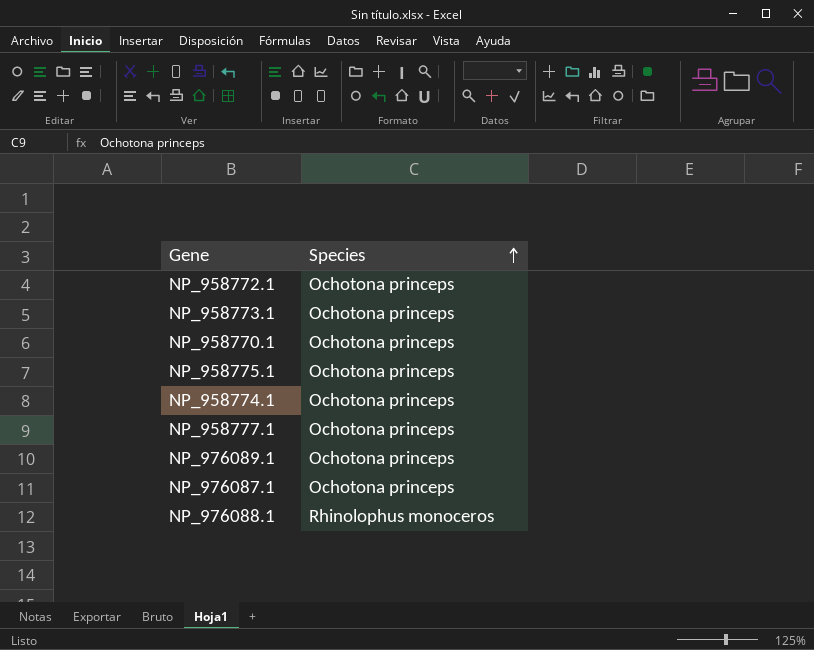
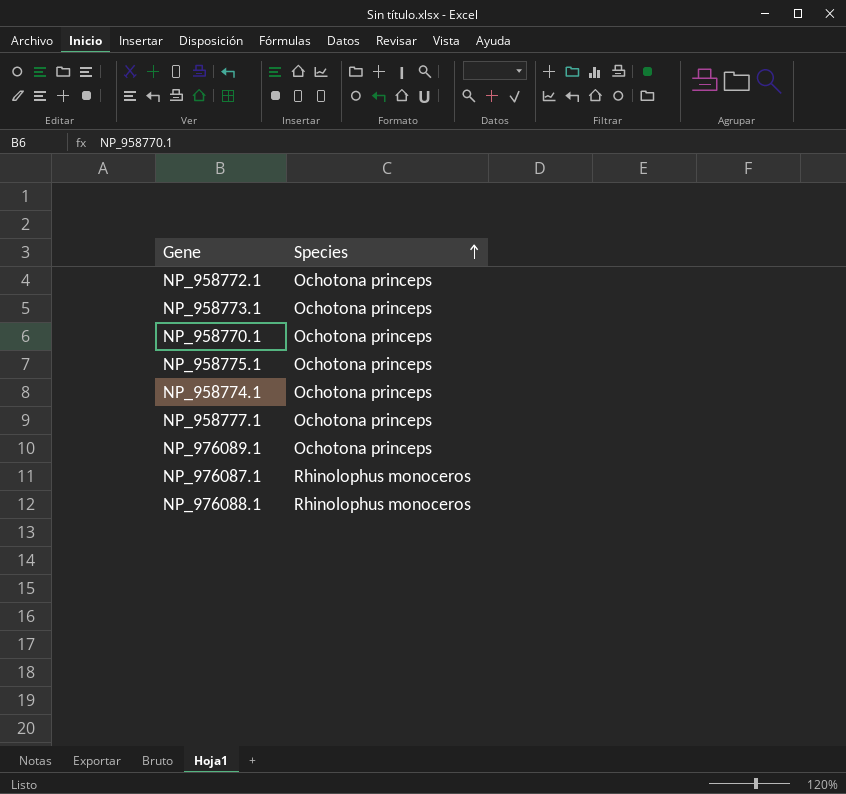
NP_976087.1 | Species: Ochotona princeps -> Rhinolophus monoceros

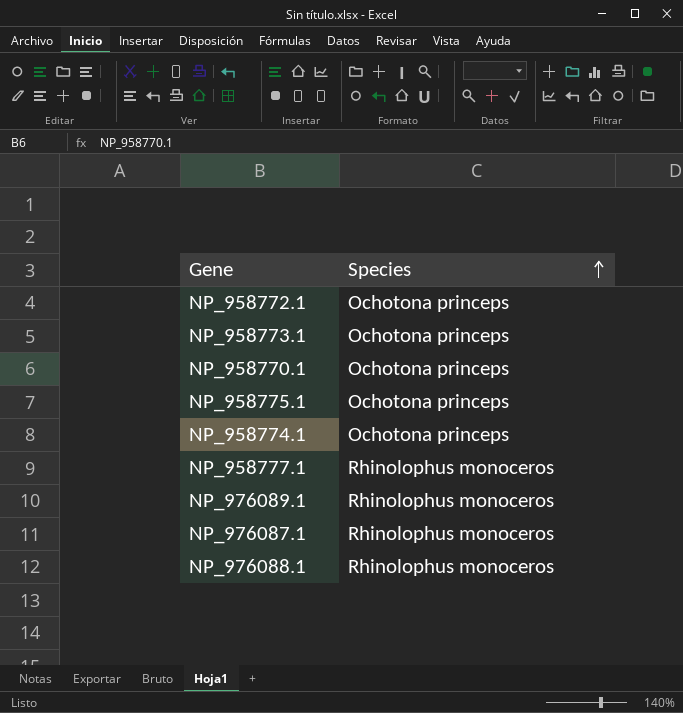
NP_958777.1 | Species: Ochotona princeps -> Rhinolophus monoceros
NP_976089.1 | Species: Ochotona princeps -> Rhinolophus monoceros

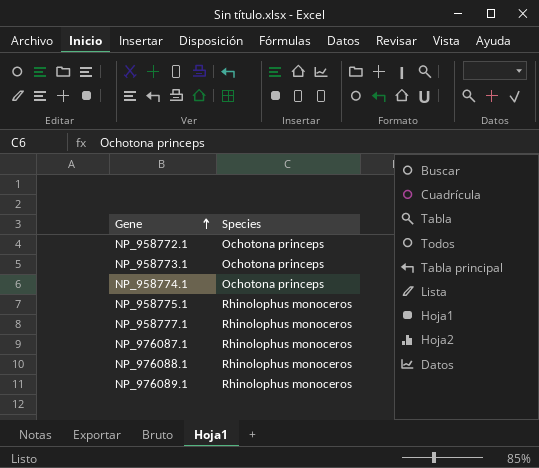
row order: Species ascending -> Gene ascending
row NP_958770.1: Ochotona princeps -> none
NP_958775.1 | Species: Ochotona princeps -> Rhinolophus monoceros

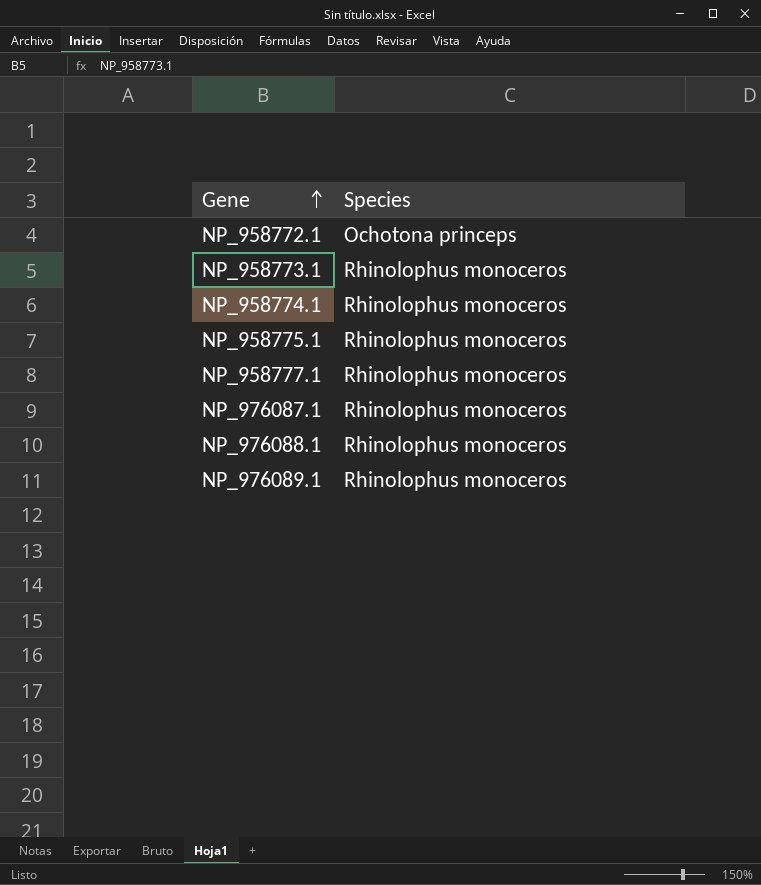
NP_958773.1 | Species: Ochotona princeps -> Rhinolophus monoceros
NP_958774.1 | Species: Ochotona princeps -> Rhinolophus monoceros

